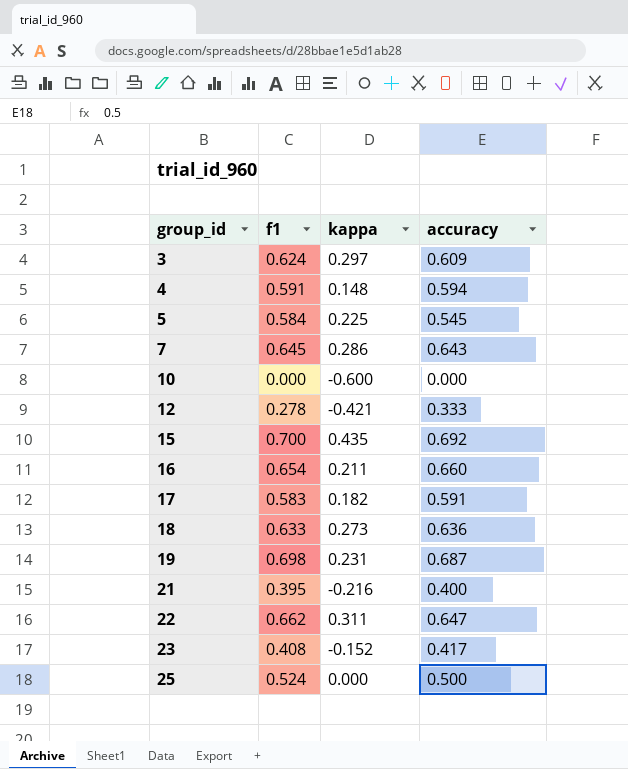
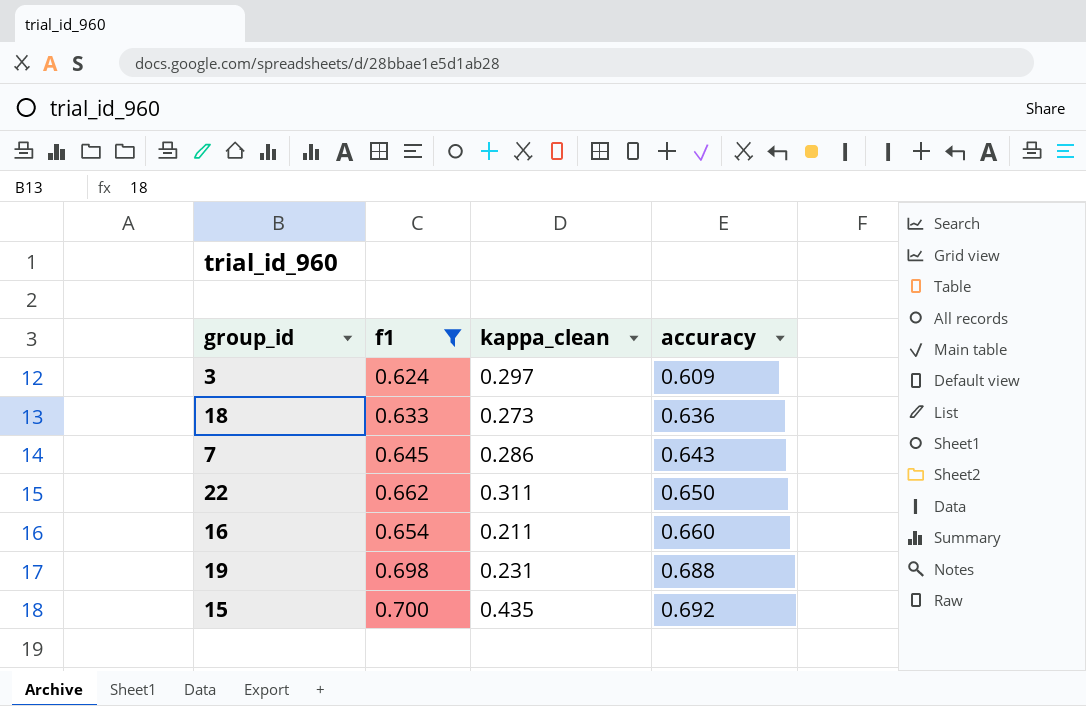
filter: none -> f1 >= 0.624
row order: group_id ascending -> accuracy ascending
column name: kappa -> kappa_clean
22 | accuracy: 0.647 -> 0.650
19 | accuracy: 0.687 -> 0.688

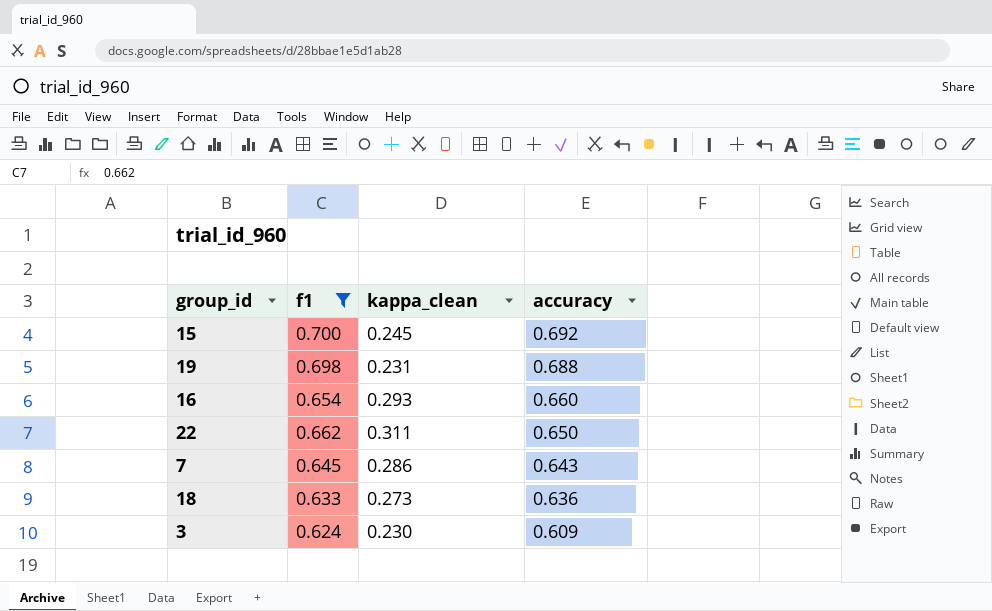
row order: accuracy ascending -> accuracy descending
15 | kappa_clean: 0.435 -> 0.245
16 | kappa_clean: 0.211 -> 0.293
3 | kappa_clean: 0.297 -> 0.230

